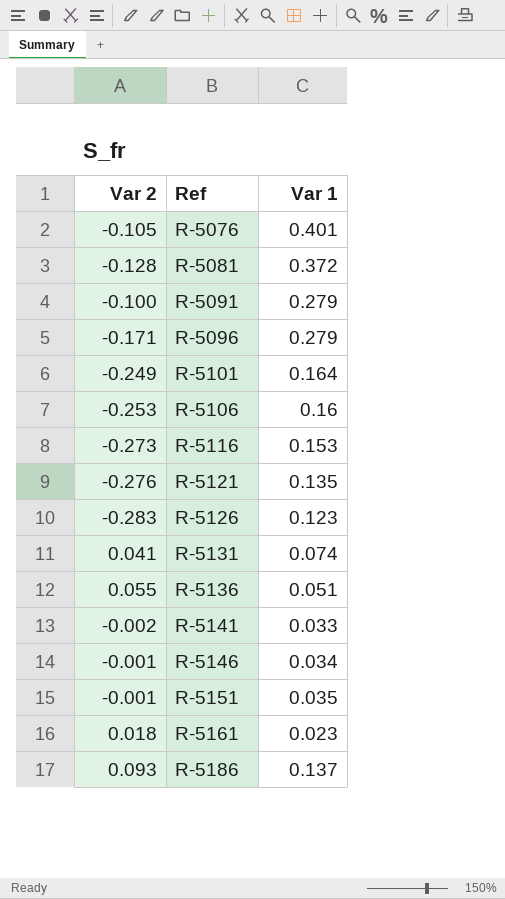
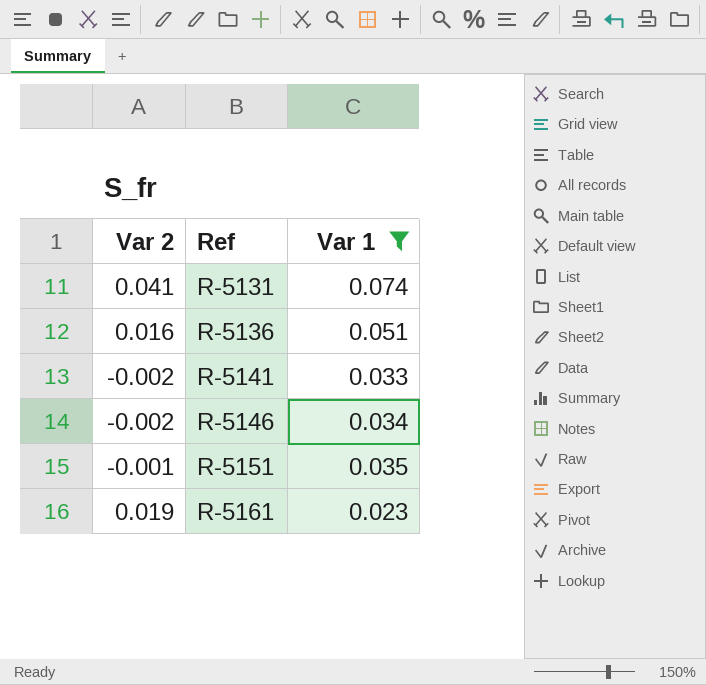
filter: none -> Var 1 <= 0.074
R-5136 | Var 2: 0.055 -> 0.016
R-5146 | Var 2: -0.001 -> -0.002
R-5161 | Var 2: 0.018 -> 0.019

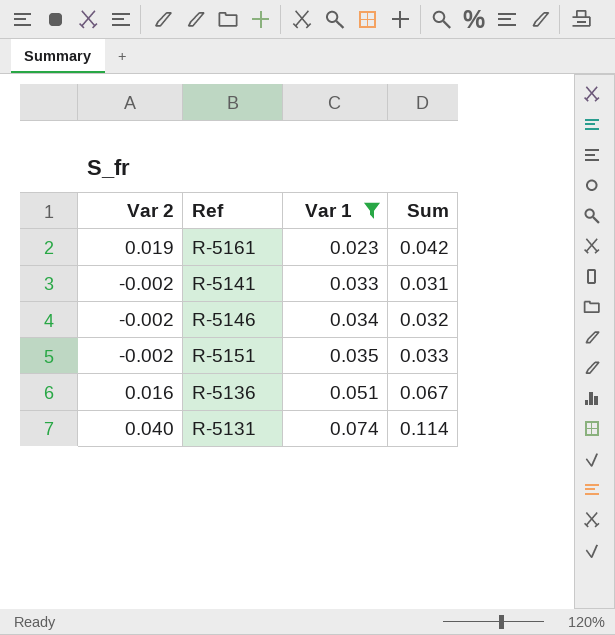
row order: Ref ascending -> Var 1 ascending
column Sum | formula: none -> [Var 2] + [Var 1]
R-5151 | Var 2: -0.001 -> -0.002
R-5131 | Var 2: 0.041 -> 0.040

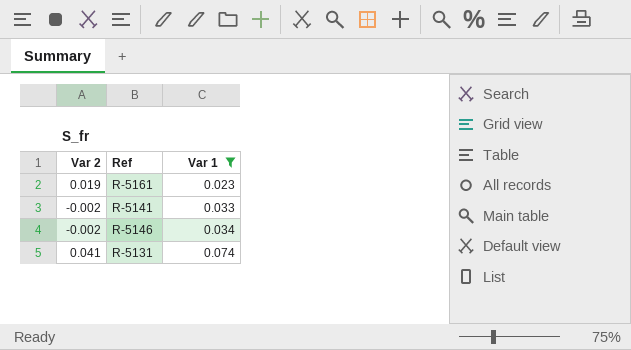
column Sum | formula: [Var 2] + [Var 1] -> none
row R-5151: -0.002 | 0.035 | 0.033 -> none
row R-5136: 0.016 | 0.051 | 0.067 -> none
R-5131 | Var 2: 0.040 -> 0.041

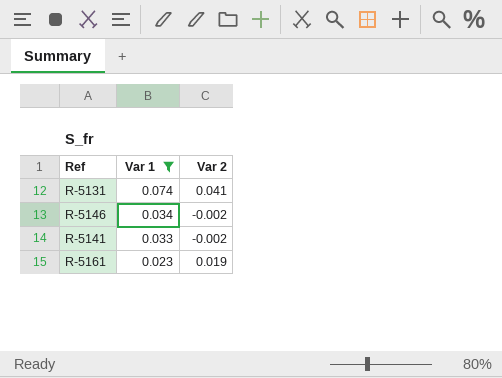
row order: Var 1 ascending -> Var 1 descending
column Var 2 | position: 1 -> 3

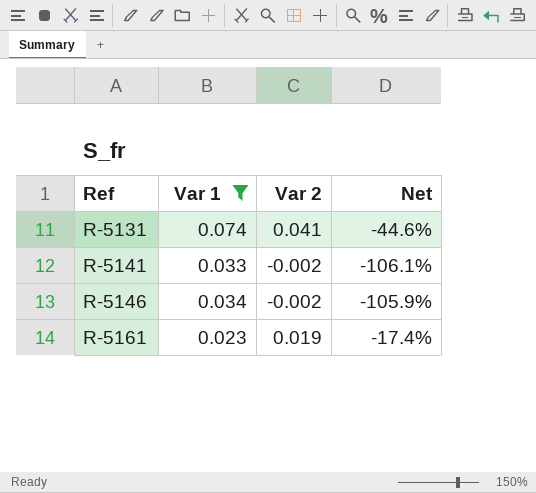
row order: Var 1 descending -> Ref ascending
column Net | formula: none -> ([Var 2] - [Var 1]) / [Var 1]

